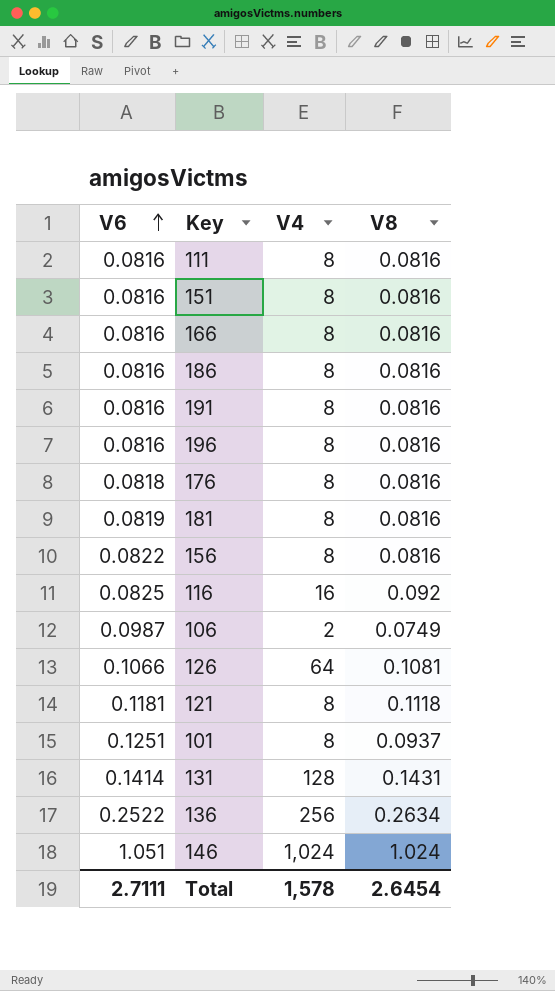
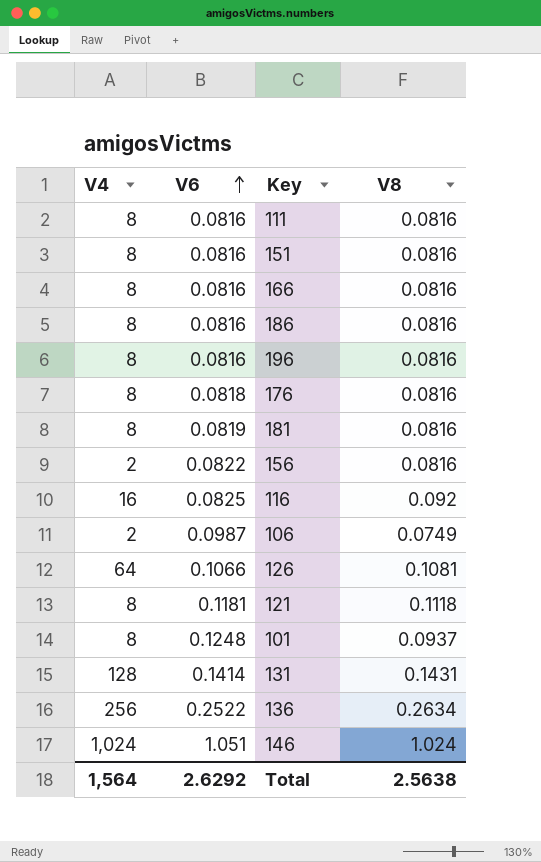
column V4 | position: 3 -> 1
row 191: 0.0816 | 8 | 0.0816 -> none
156 | V4: 8 -> 2
101 | V6: 0.1251 -> 0.1248
Total | V4: 1,578 -> 1,564
Total | V6: 2.7111 -> 2.6292
Total | V8: 2.6454 -> 2.5638

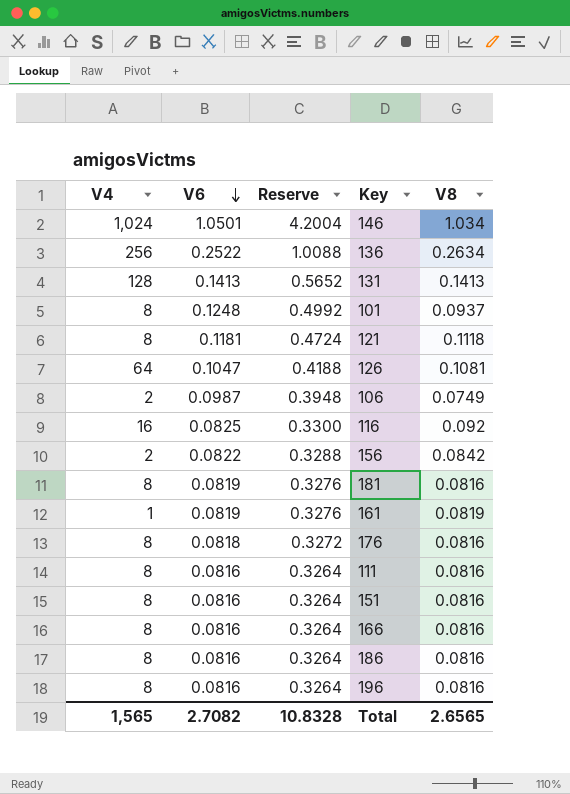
row order: V6 ascending -> V6 descending
column Reserve | formula: none -> [V6] * 4
146 | V6: 1.051 -> 1.0501
146 | V8: 1.024 -> 1.034
131 | V6: 0.1414 -> 0.1413
131 | V8: 0.1431 -> 0.1413
126 | V6: 0.1066 -> 0.1047
156 | V8: 0.0816 -> 0.0842
row 161: none -> 1 | 0.0819 | 0.3276 | 0.0819
Total | V4: 1,564 -> 1,565
Total | V6: 2.6292 -> 2.7082
Total | V8: 2.5638 -> 2.6565

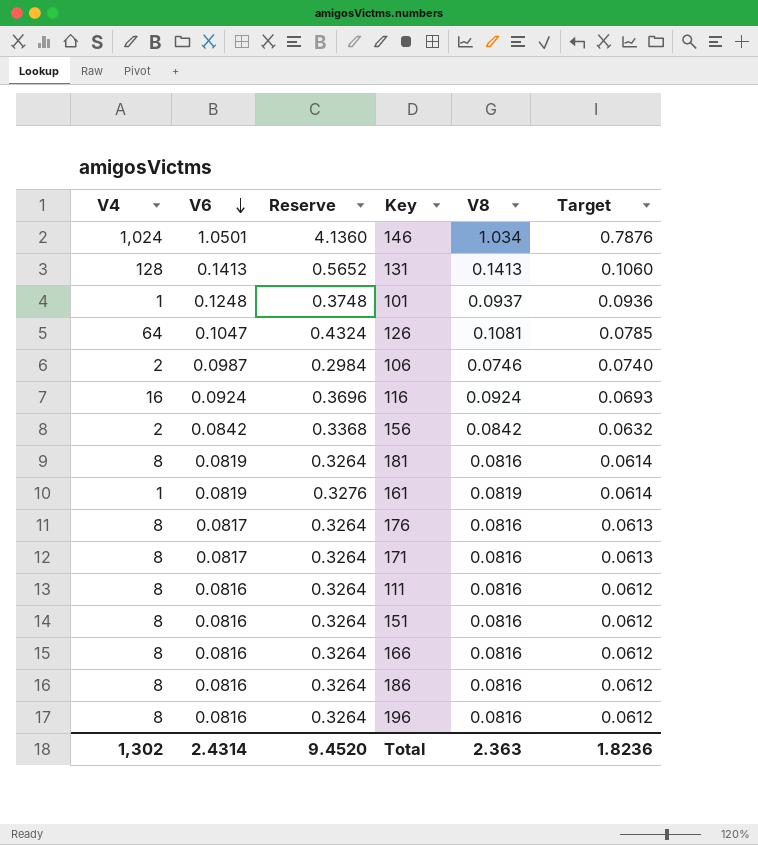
column Reserve | formula: [V6] * 4 -> [V8] * 4
column Target | formula: none -> [V6] * 0.75
row 136: 256 | 0.2522 | 1.0088 | 0.2634 -> none
row 121: 8 | 0.1181 | 0.4724 | 0.1118 -> none
101 | V4: 8 -> 1
106 | V8: 0.0749 -> 0.0746
116 | V6: 0.0825 -> 0.0924
116 | V8: 0.092 -> 0.0924
156 | V6: 0.0822 -> 0.0842
176 | V6: 0.0818 -> 0.0817
row 171: none -> 8 | 0.0817 | 0.3264 | 0.0816 | 0.0613
Total | V4: 1,565 -> 1,302
Total | V6: 2.7082 -> 2.4314
Total | Reserve: 10.8328 -> 9.4520
Total | V8: 2.6565 -> 2.363

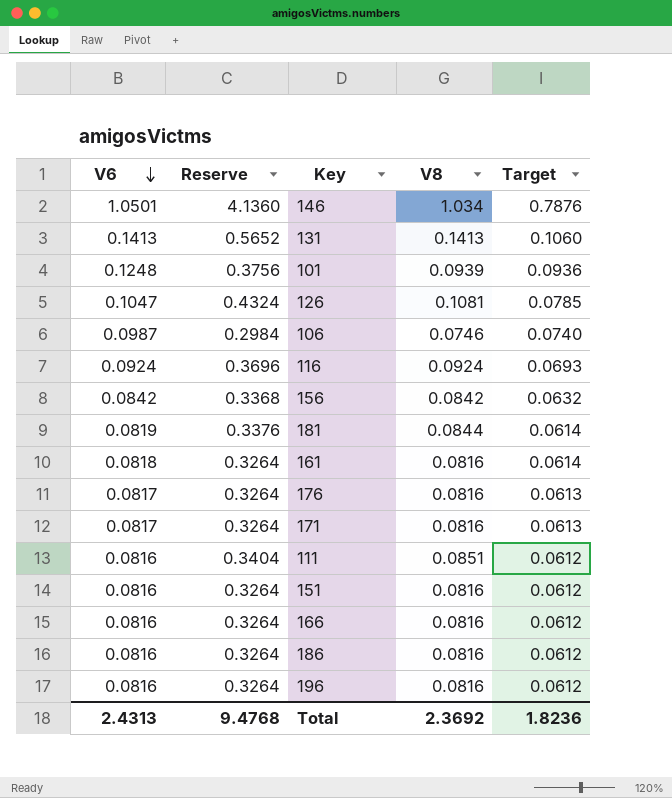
column V4 | position: 1 -> none
101 | Reserve: 0.3748 -> 0.3756
101 | V8: 0.0937 -> 0.0939
181 | Reserve: 0.3264 -> 0.3376
181 | V8: 0.0816 -> 0.0844
161 | V6: 0.0819 -> 0.0818
161 | Reserve: 0.3276 -> 0.3264
161 | V8: 0.0819 -> 0.0816
111 | Reserve: 0.3264 -> 0.3404
111 | V8: 0.0816 -> 0.0851
Total | V6: 2.4314 -> 2.4313
Total | Reserve: 9.4520 -> 9.4768
Total | V8: 2.363 -> 2.3692

